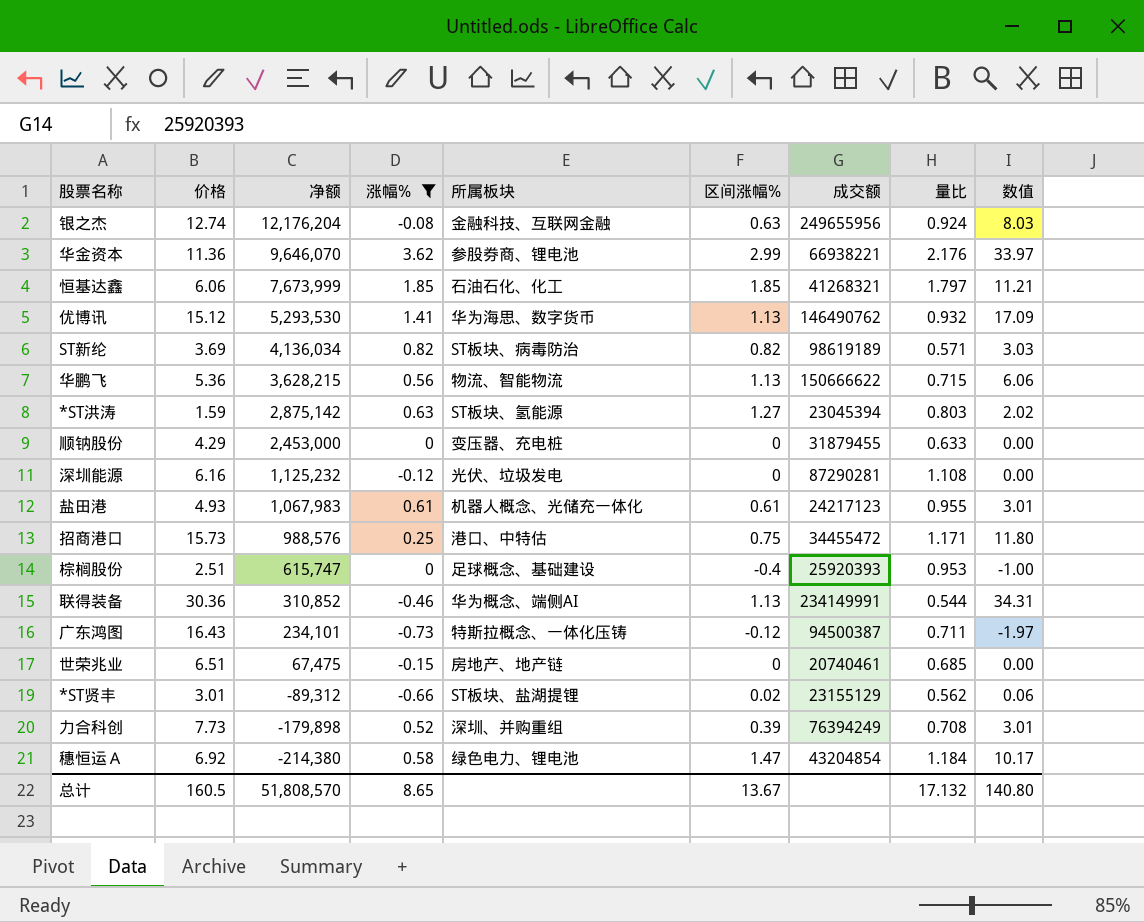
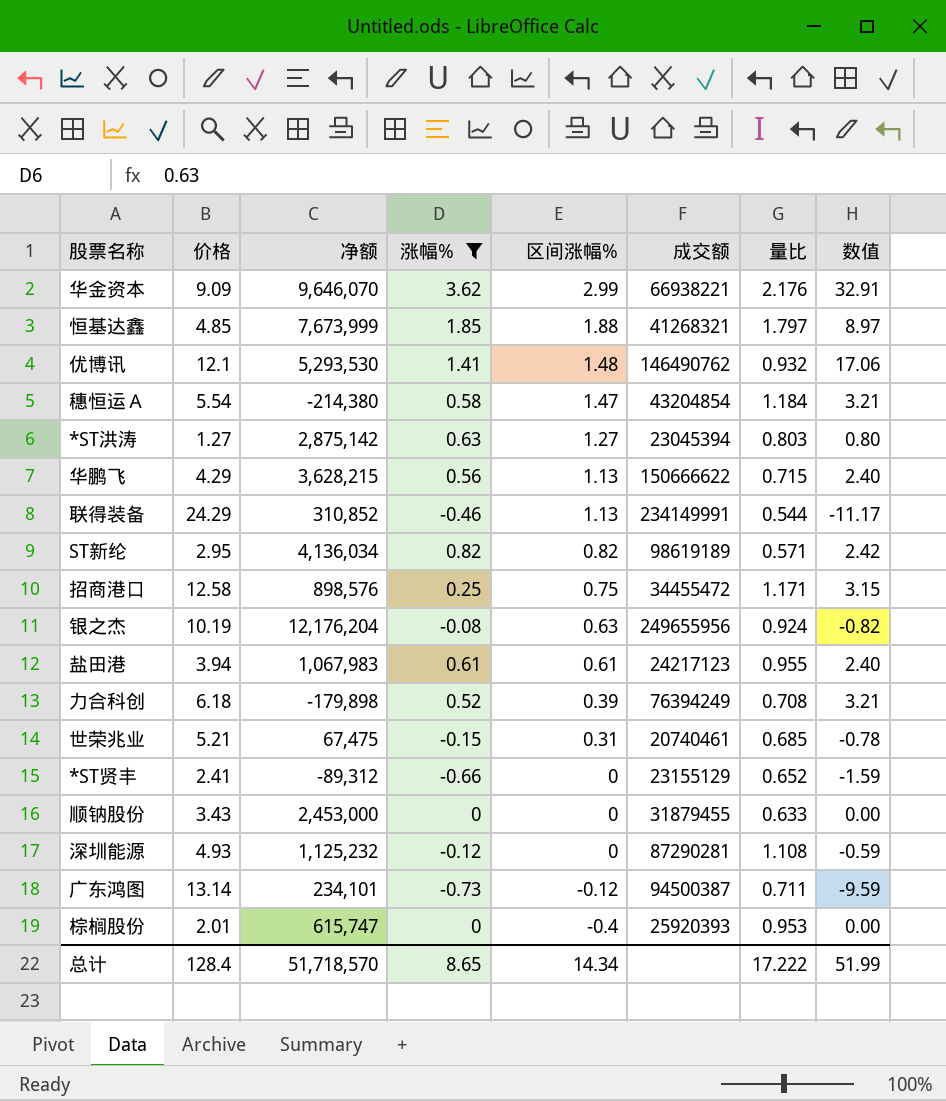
row order: 净额 descending -> 区间涨幅% descending
column 所属板块 | position: 5 -> none
column 数值 | formula: [价格] * [区间涨幅%] -> [价格] * [涨幅%]
华金资本 | 价格: 11.36 -> 9.09
恒基达鑫 | 价格: 6.06 -> 4.85
恒基达鑫 | 区间涨幅%: 1.85 -> 1.88
优博讯 | 价格: 15.12 -> 12.1
优博讯 | 区间涨幅%: 1.13 -> 1.48
穗恒运Ａ | 价格: 6.92 -> 5.54
*ST洪涛 | 价格: 1.59 -> 1.27
华鹏飞 | 价格: 5.36 -> 4.29
联得装备 | 价格: 30.36 -> 24.29
ST新纶 | 价格: 3.69 -> 2.95
招商港口 | 价格: 15.73 -> 12.58
招商港口 | 净额: 988,576 -> 898,576
银之杰 | 价格: 12.74 -> 10.19
盐田港 | 价格: 4.93 -> 3.94
力合科创 | 价格: 7.73 -> 6.18
世荣兆业 | 价格: 6.51 -> 5.21
世荣兆业 | 区间涨幅%: 0 -> 0.31
*ST贤丰 | 价格: 3.01 -> 2.41
*ST贤丰 | 区间涨幅%: 0.02 -> 0
*ST贤丰 | 量比: 0.562 -> 0.652
顺钠股份 | 价格: 4.29 -> 3.43
深圳能源 | 价格: 6.16 -> 4.93
广东鸿图 | 价格: 16.43 -> 13.14
棕榈股份 | 价格: 2.51 -> 2.01
总计 | 价格: 160.5 -> 128.4
总计 | 净额: 51,808,570 -> 51,718,570
总计 | 区间涨幅%: 13.67 -> 14.34
总计 | 量比: 17.132 -> 17.222
总计 | 数值: 140.80 -> 51.99

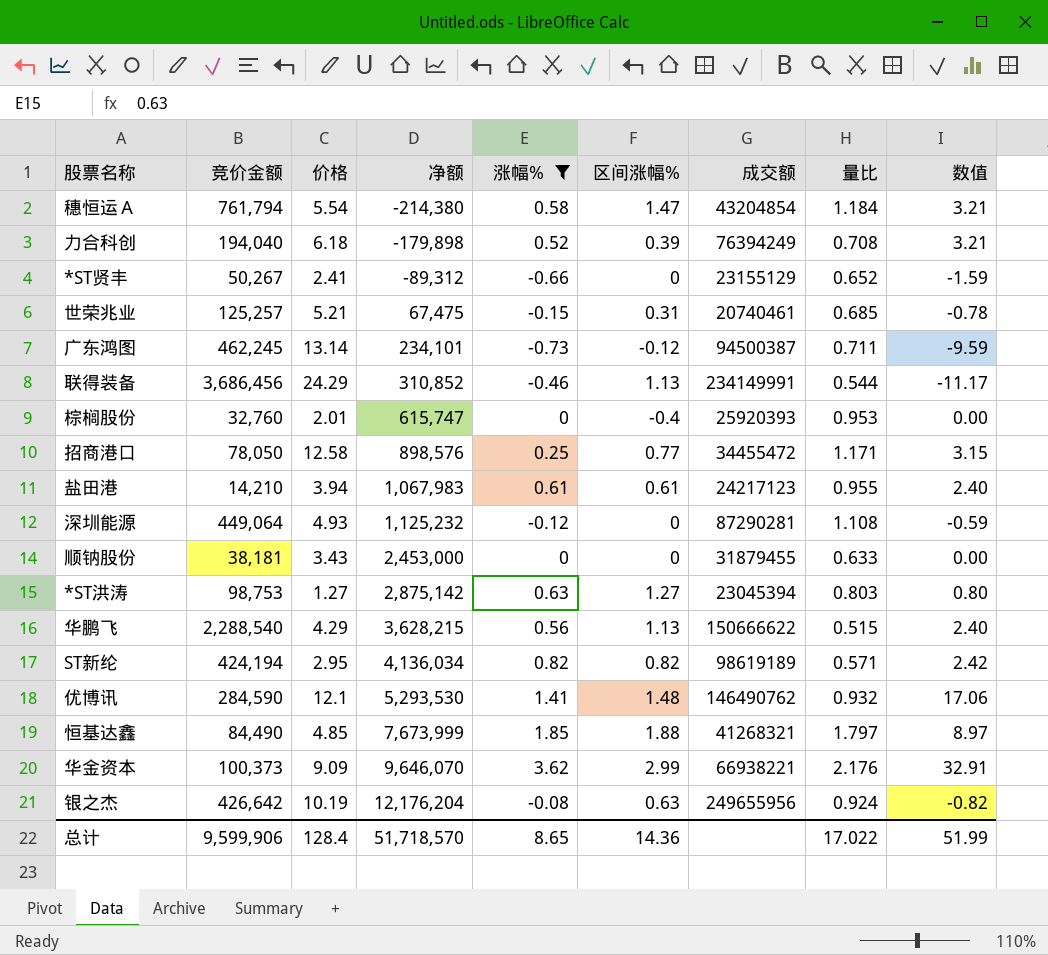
row order: 区间涨幅% descending -> 净额 ascending
column 竞价金额 | position: none -> 2
招商港口 | 区间涨幅%: 0.75 -> 0.77
华鹏飞 | 量比: 0.715 -> 0.515
总计 | 区间涨幅%: 14.34 -> 14.36
总计 | 量比: 17.222 -> 17.022

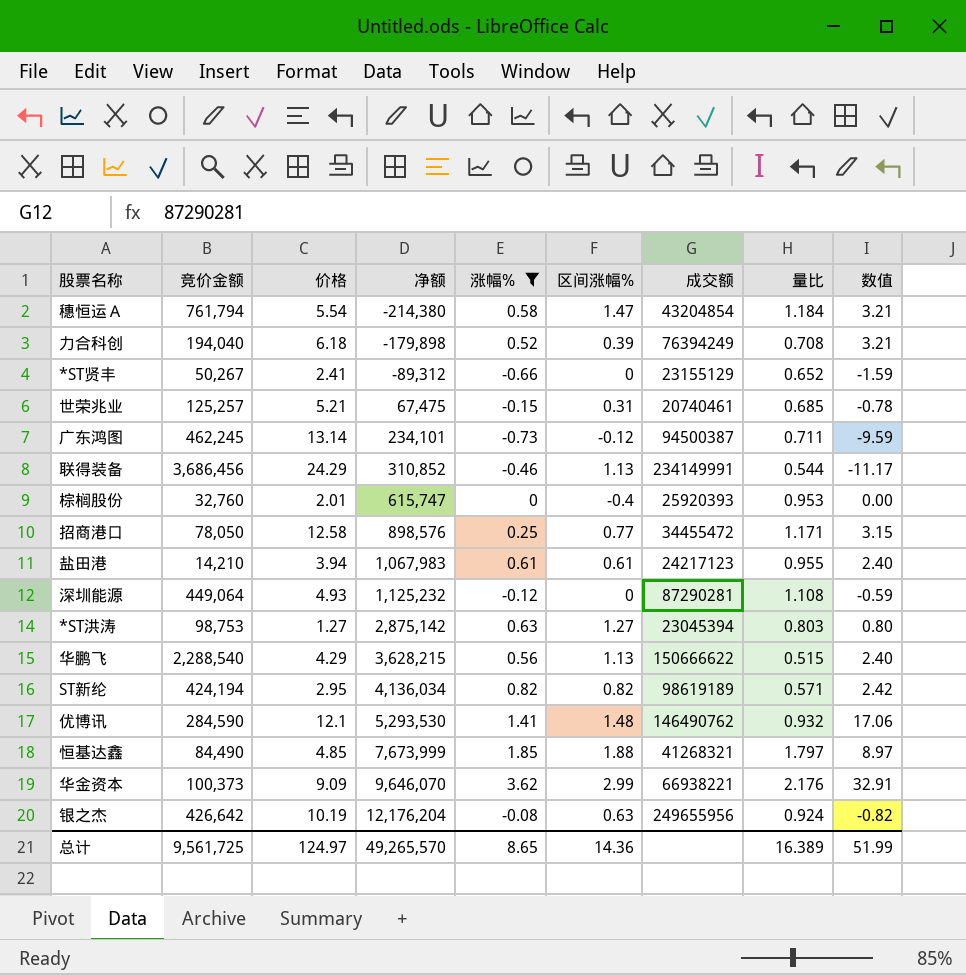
row 顺钠股份: 38,181 | 3.43 | 2,453,000 | 0 | 0 | 31879455 | 0.633 | 0.00 -> none
总计 | 竞价金额: 9,599,906 -> 9,561,725
总计 | 价格: 128.4 -> 124.97
总计 | 净额: 51,718,570 -> 49,265,570
总计 | 量比: 17.022 -> 16.389

